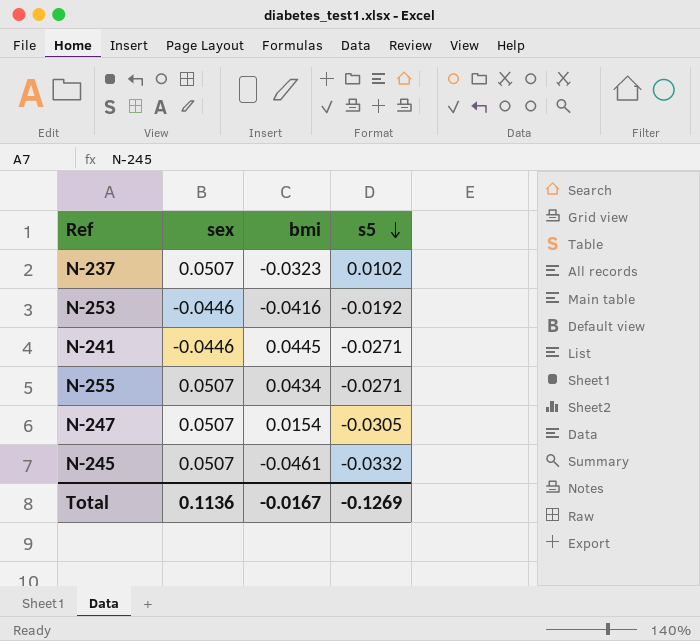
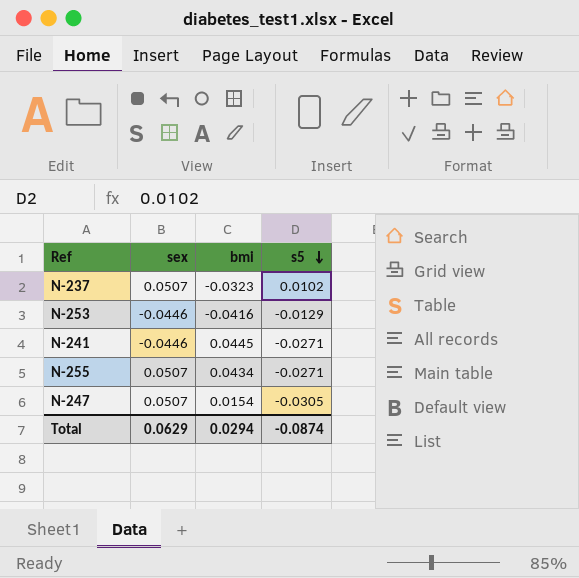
row N-245: 0.0507 | -0.0461 | -0.0332 -> none
N-253 | s5: -0.0192 -> -0.0129
Total | sex: 0.1136 -> 0.0629
Total | bmi: -0.0167 -> 0.0294
Total | s5: -0.1269 -> -0.0874

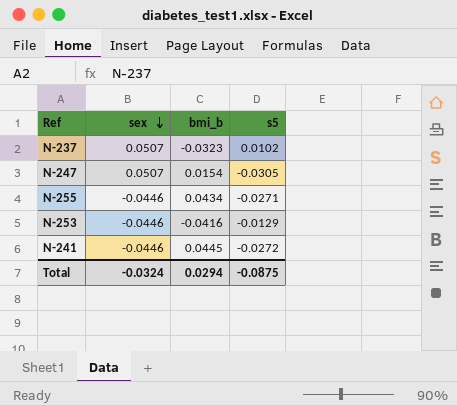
row order: s5 descending -> sex descending
column name: bmi -> bmi_b
N-255 | sex: 0.0507 -> -0.0446
N-241 | s5: -0.0271 -> -0.0272
Total | sex: 0.0629 -> -0.0324
Total | s5: -0.0874 -> -0.0875

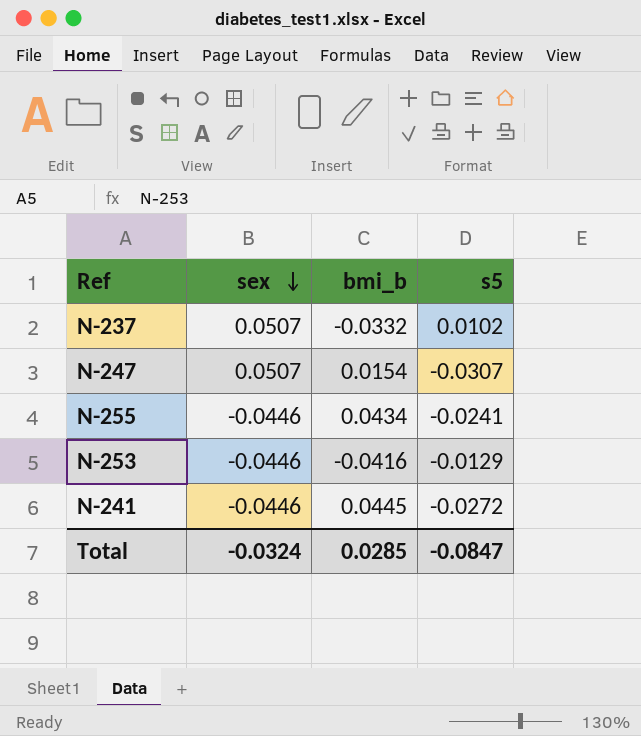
N-237 | bmi_b: -0.0323 -> -0.0332
N-247 | s5: -0.0305 -> -0.0307
N-255 | s5: -0.0271 -> -0.0241
Total | bmi_b: 0.0294 -> 0.0285
Total | s5: -0.0875 -> -0.0847

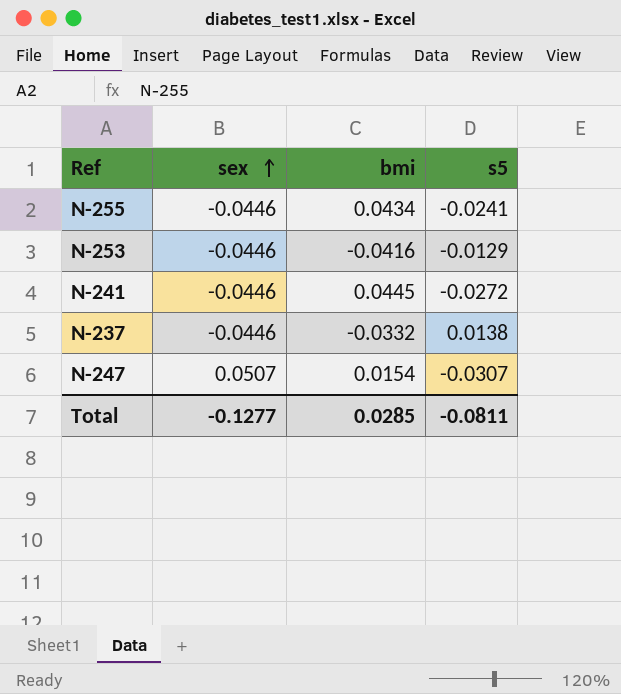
row order: sex descending -> sex ascending
column name: bmi_b -> bmi
N-237 | sex: 0.0507 -> -0.0446
N-237 | s5: 0.0102 -> 0.0138
Total | sex: -0.0324 -> -0.1277
Total | s5: -0.0847 -> -0.0811

